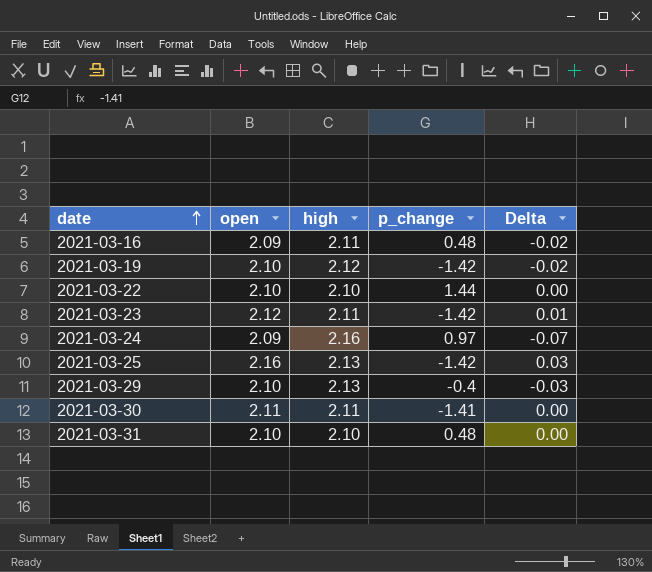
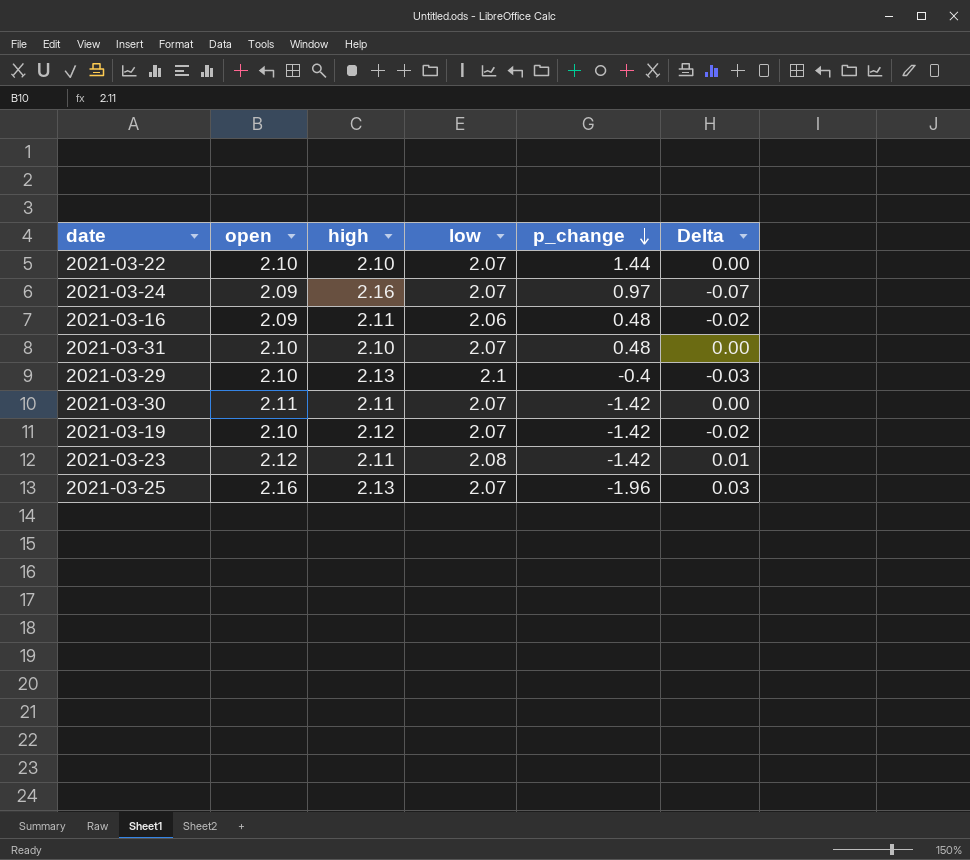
row order: date ascending -> p_change descending
column low | position: none -> 4
2021-03-30 | p_change: -1.41 -> -1.42
2021-03-25 | p_change: -1.42 -> -1.96

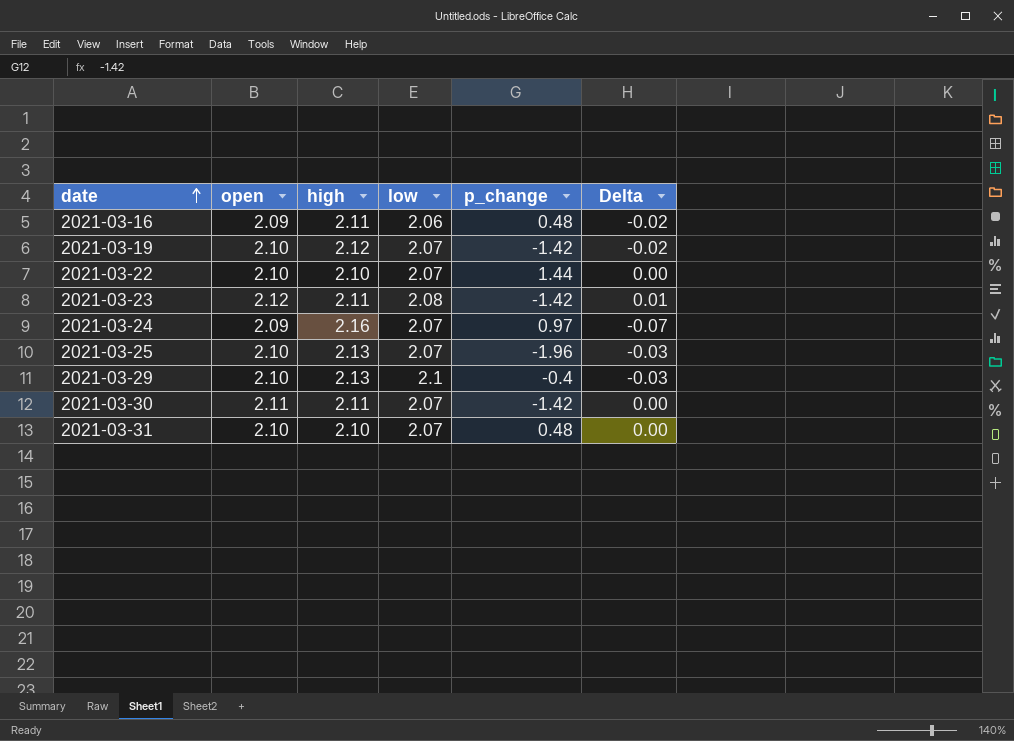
row order: p_change descending -> date ascending
2021-03-25 | open: 2.16 -> 2.10
2021-03-25 | Delta: 0.03 -> -0.03

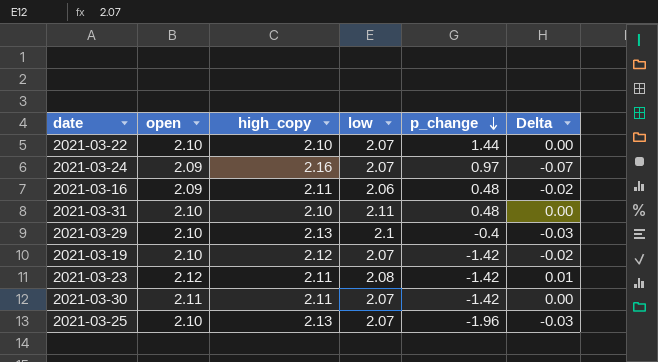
row order: date ascending -> p_change descending
column name: high -> high_copy
2021-03-31 | low: 2.07 -> 2.11

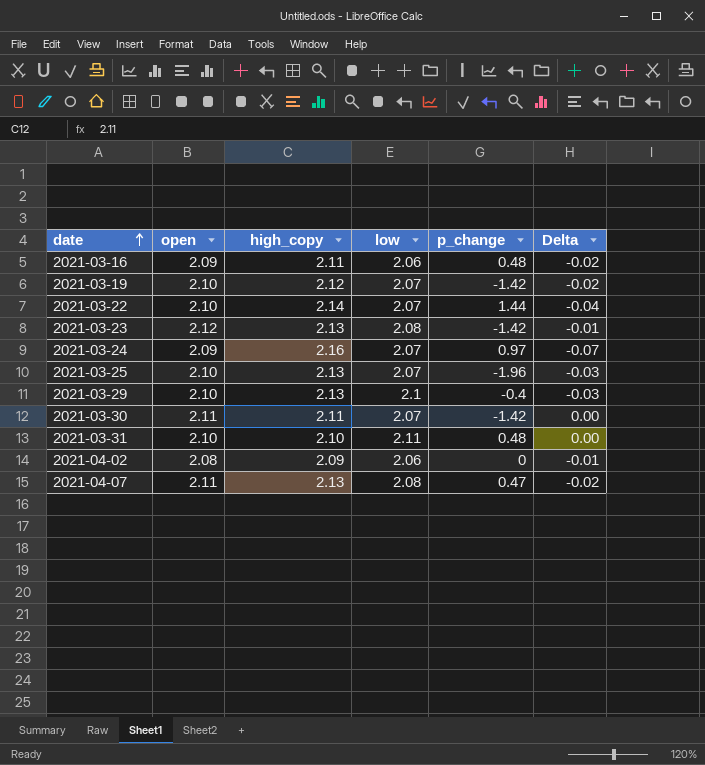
row order: p_change descending -> date ascending
2021-03-22 | high_copy: 2.10 -> 2.14
2021-03-22 | Delta: 0.00 -> -0.04
2021-03-23 | high_copy: 2.11 -> 2.13
2021-03-23 | Delta: 0.01 -> -0.01
row 2021-04-02: none -> 2.08 | 2.09 | 2.06 | 0 | -0.01
row 2021-04-07: none -> 2.11 | 2.13 | 2.08 | 0.47 | -0.02

